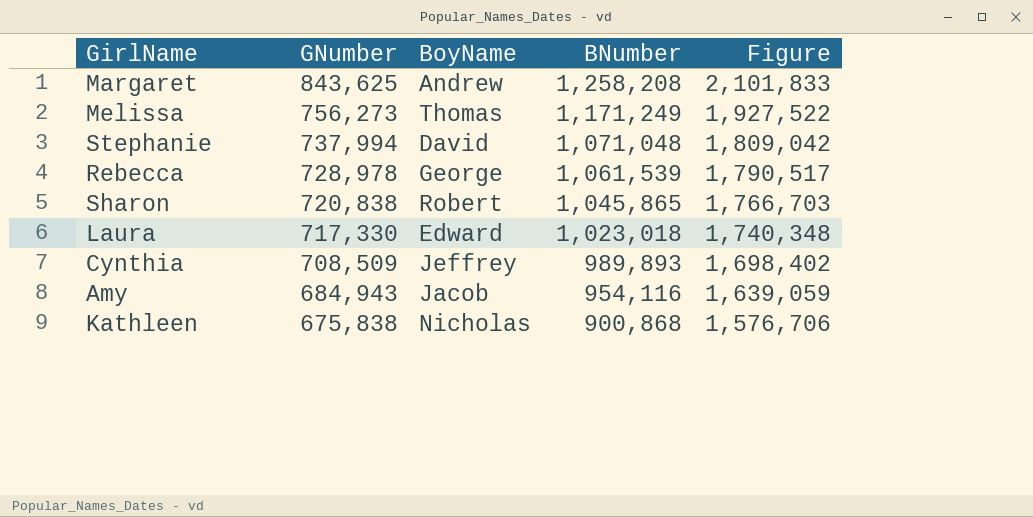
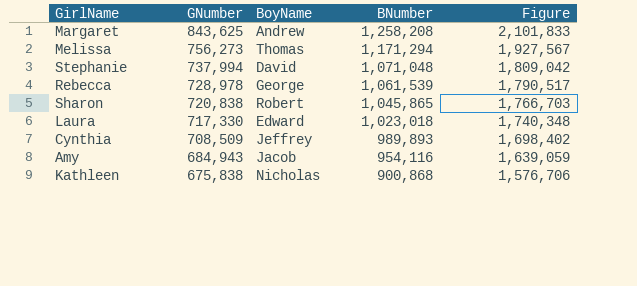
Melissa | BNumber: 1,171,249 -> 1,171,294
Melissa | Figure: 1,927,522 -> 1,927,567

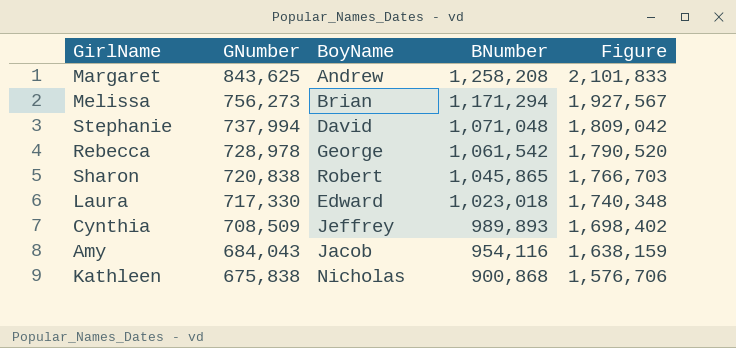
Melissa | BoyName: Thomas -> Brian
Rebecca | BNumber: 1,061,539 -> 1,061,542
Rebecca | Figure: 1,790,517 -> 1,790,520
Amy | GNumber: 684,943 -> 684,043
Amy | Figure: 1,639,059 -> 1,638,159

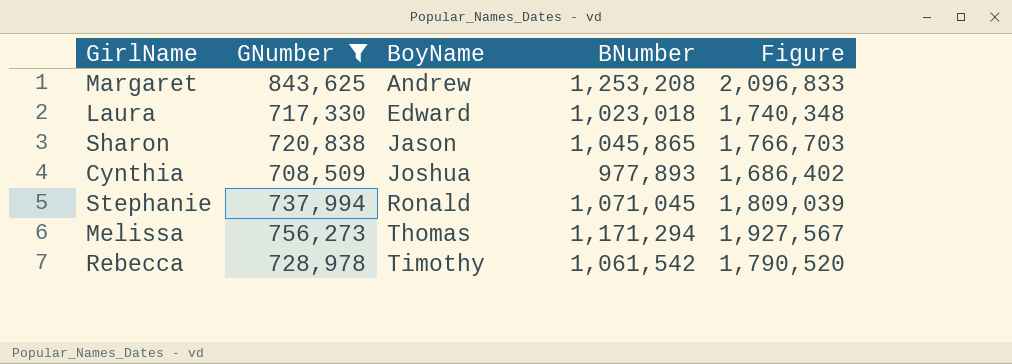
filter: none -> GNumber >= 708,509
row order: GNumber descending -> BoyName ascending
Margaret | BNumber: 1,258,208 -> 1,253,208
Margaret | Figure: 2,101,833 -> 2,096,833
Sharon | BoyName: Robert -> Jason
Cynthia | BoyName: Jeffrey -> Joshua
Cynthia | BNumber: 989,893 -> 977,893
Cynthia | Figure: 1,698,402 -> 1,686,402
Stephanie | BoyName: David -> Ronald
Stephanie | BNumber: 1,071,048 -> 1,071,045
Stephanie | Figure: 1,809,042 -> 1,809,039
Melissa | BoyName: Brian -> Thomas
Rebecca | BoyName: George -> Timothy

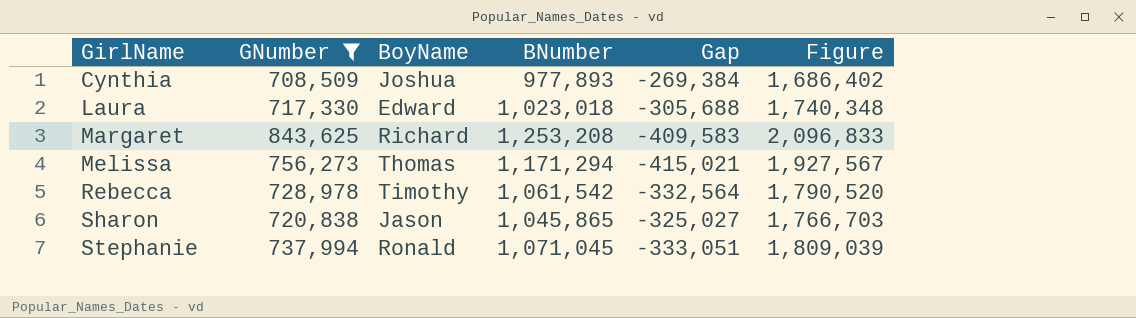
row order: BoyName ascending -> GirlName ascending
column Gap | formula: none -> [GNumber] - [BNumber]
Margaret | BoyName: Andrew -> Richard

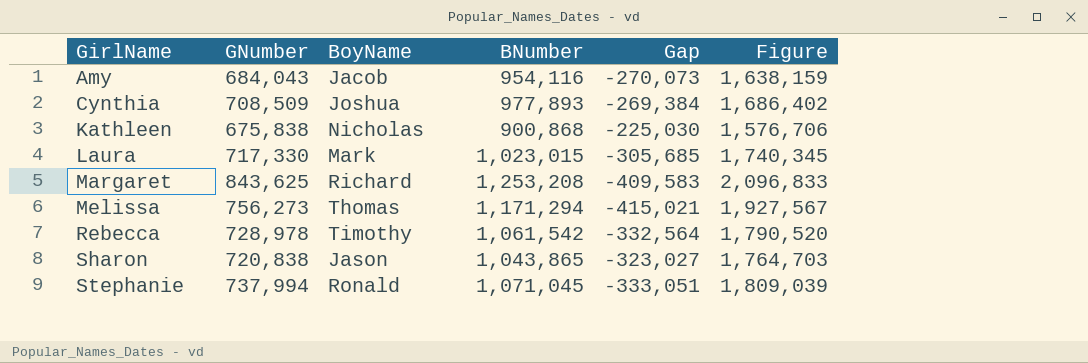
filter: GNumber >= 708,509 -> none
Laura | BoyName: Edward -> Mark
Laura | BNumber: 1,023,018 -> 1,023,015
Laura | Gap: -305,688 -> -305,685
Laura | Figure: 1,740,348 -> 1,740,345
Sharon | BNumber: 1,045,865 -> 1,043,865
Sharon | Gap: -325,027 -> -323,027
Sharon | Figure: 1,766,703 -> 1,764,703

